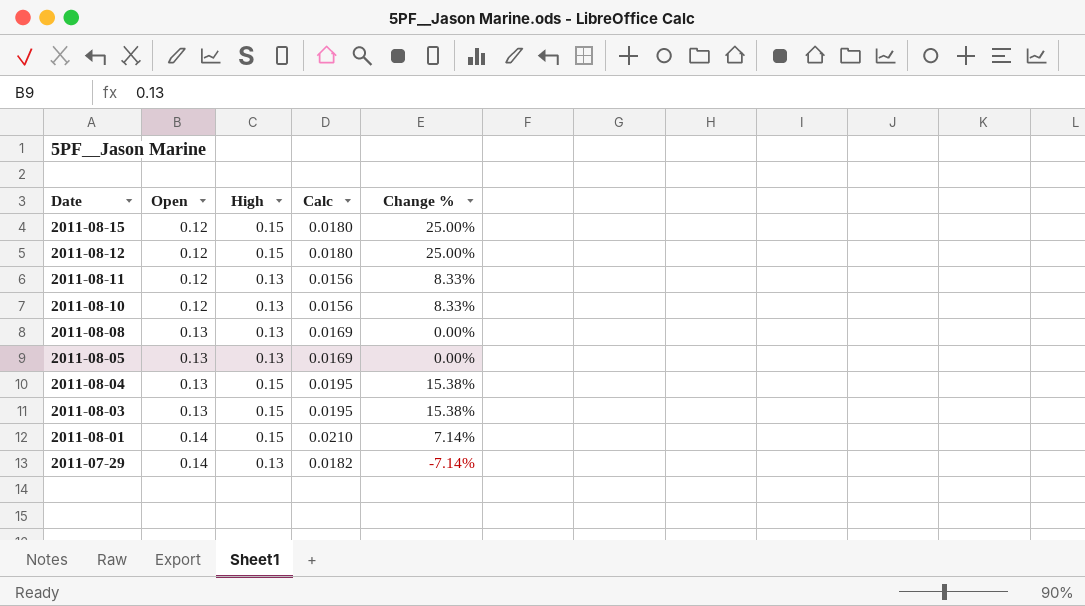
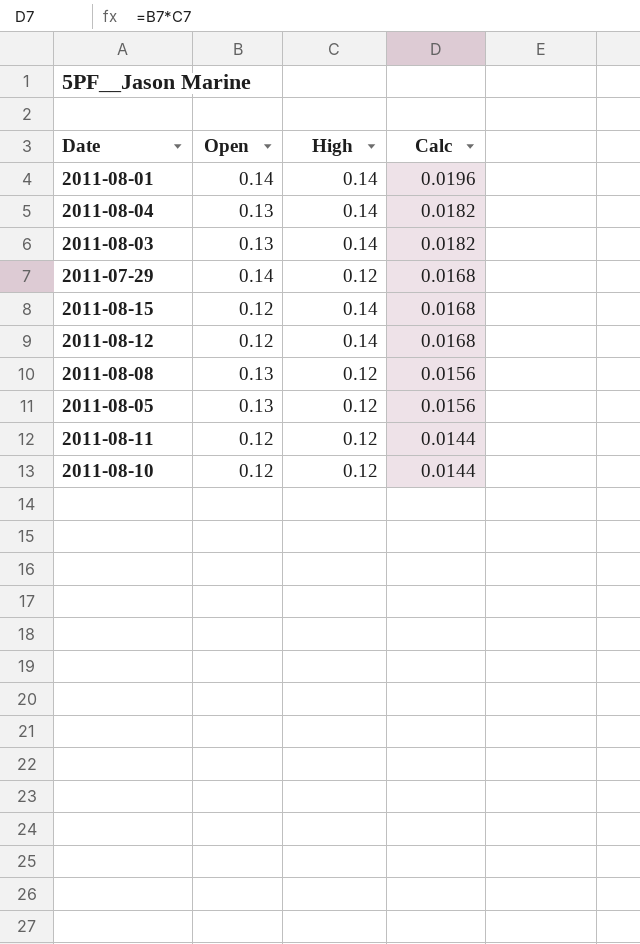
row order: Date descending -> Calc descending
column Change % | formula: ([High] - [Open]) / [Open] -> none
2011-08-01 | High: 0.15 -> 0.14
2011-08-01 | Calc: 0.0210 -> 0.0196
2011-08-04 | High: 0.15 -> 0.14
2011-08-04 | Calc: 0.0195 -> 0.0182
2011-08-03 | High: 0.15 -> 0.14
2011-08-03 | Calc: 0.0195 -> 0.0182
2011-07-29 | High: 0.13 -> 0.12
2011-07-29 | Calc: 0.0182 -> 0.0168
2011-08-15 | High: 0.15 -> 0.14
2011-08-15 | Calc: 0.0180 -> 0.0168
2011-08-12 | High: 0.15 -> 0.14
2011-08-12 | Calc: 0.0180 -> 0.0168
2011-08-08 | High: 0.13 -> 0.12
2011-08-08 | Calc: 0.0169 -> 0.0156
2011-08-05 | High: 0.13 -> 0.12
2011-08-05 | Calc: 0.0169 -> 0.0156
2011-08-11 | High: 0.13 -> 0.12
2011-08-11 | Calc: 0.0156 -> 0.0144
2011-08-10 | High: 0.13 -> 0.12
2011-08-10 | Calc: 0.0156 -> 0.0144

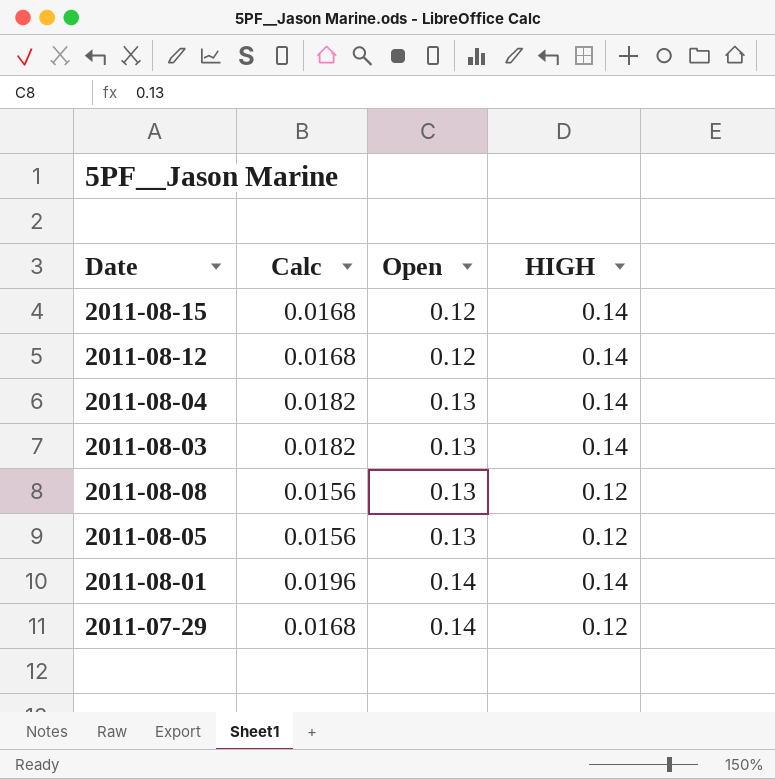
row order: Calc descending -> Open ascending
column Calc | position: 4 -> 2
column name: High -> HIGH
row 2011-08-11: 0.12 | 0.12 | 0.0144 -> none
row 2011-08-10: 0.12 | 0.12 | 0.0144 -> none

